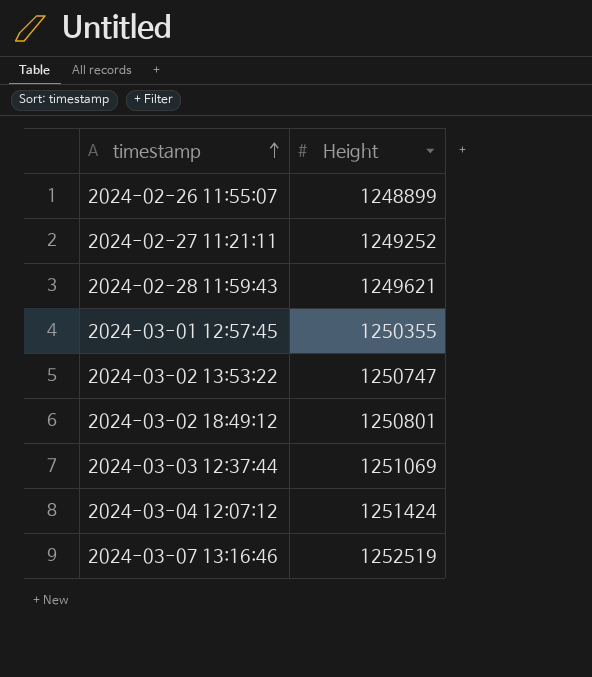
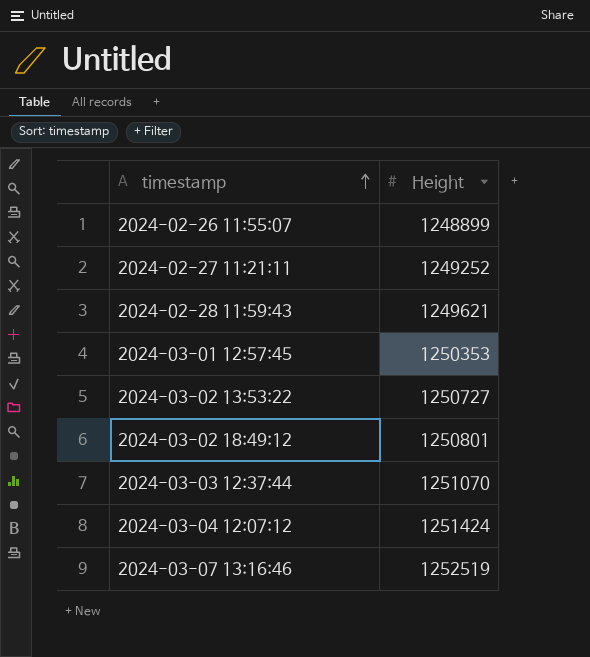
2024-03-01 12:57:45 | Height: 1250355 -> 1250353
2024-03-02 13:53:22 | Height: 1250747 -> 1250727
2024-03-03 12:37:44 | Height: 1251069 -> 1251070

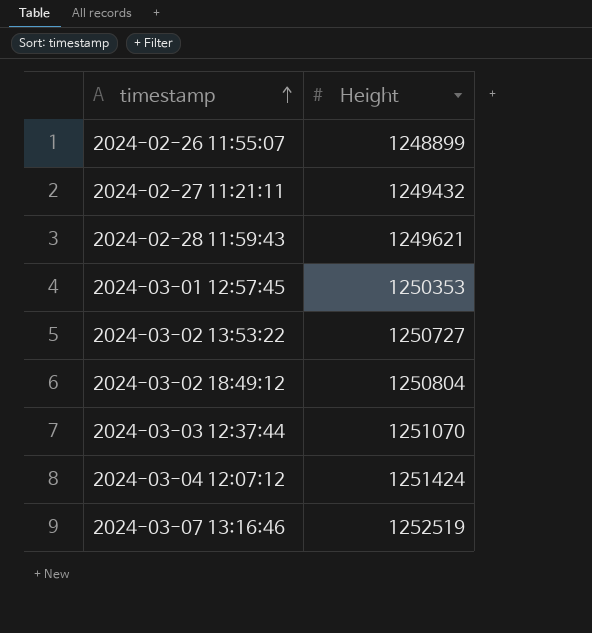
2024-02-27 11:21:11 | Height: 1249252 -> 1249432
2024-03-02 18:49:12 | Height: 1250801 -> 1250804

